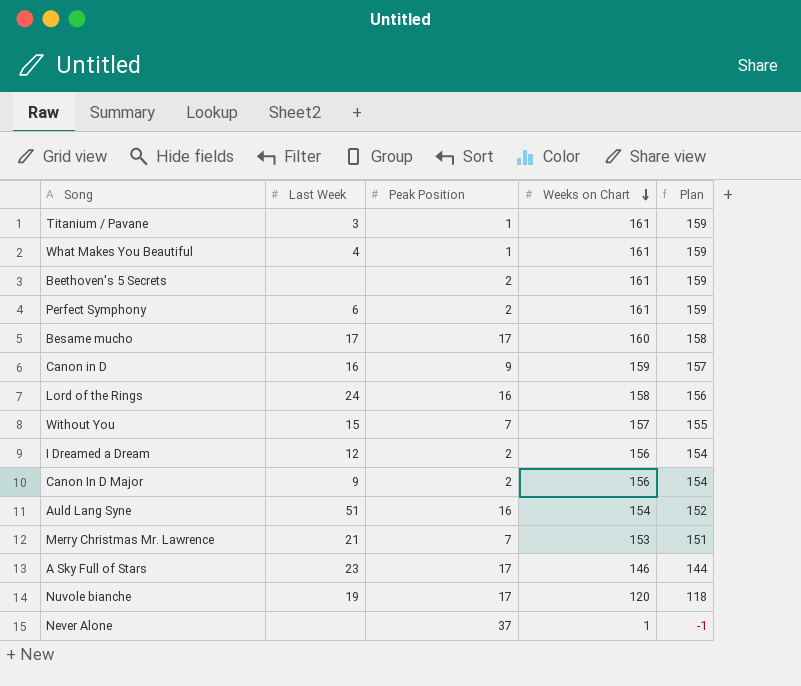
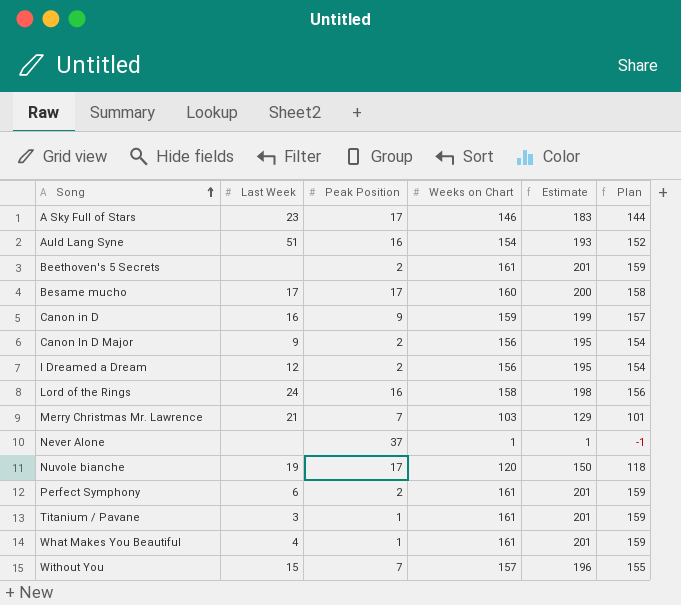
row order: Weeks on Chart descending -> Song ascending
column Estimate | formula: none -> [Weeks on Chart] * 1.25
Merry Christmas Mr. Lawrence | Weeks on Chart: 153 -> 103
Merry Christmas Mr. Lawrence | Plan: 151 -> 101

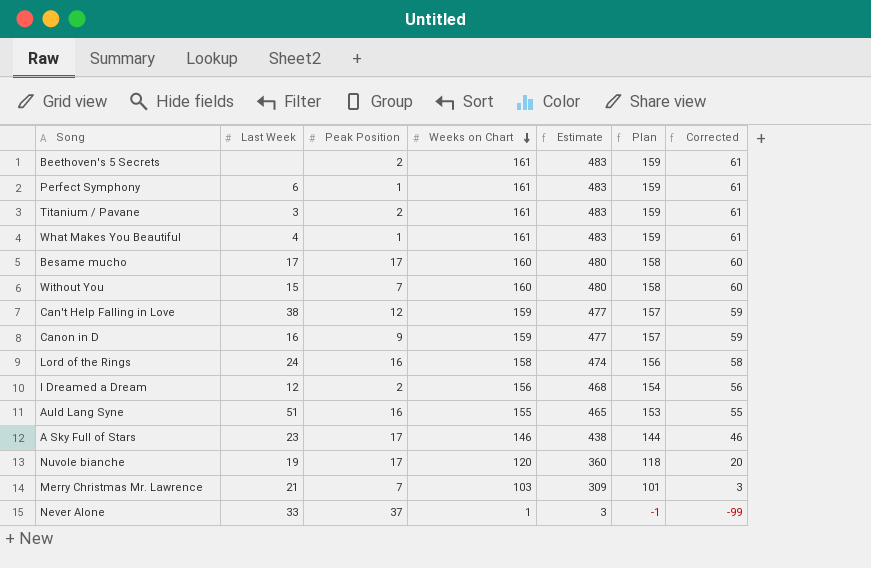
row order: Song ascending -> Weeks on Chart descending
column Estimate | formula: [Weeks on Chart] * 1.25 -> [Weeks on Chart] * 3
column Corrected | formula: none -> [Weeks on Chart] - 100
row Canon In D Major: 9 | 2 | 156 | 195 | 154 -> none
Perfect Symphony | Peak Position: 2 -> 1
Titanium / Pavane | Peak Position: 1 -> 2
Without You | Weeks on Chart: 157 -> 160
Without You | Plan: 155 -> 158
row Can't Help Falling in Love: none -> 38 | 12 | 159 | 477 | 157 | 59
Auld Lang Syne | Weeks on Chart: 154 -> 155
Auld Lang Syne | Plan: 152 -> 153
Never Alone | Last Week: none -> 33

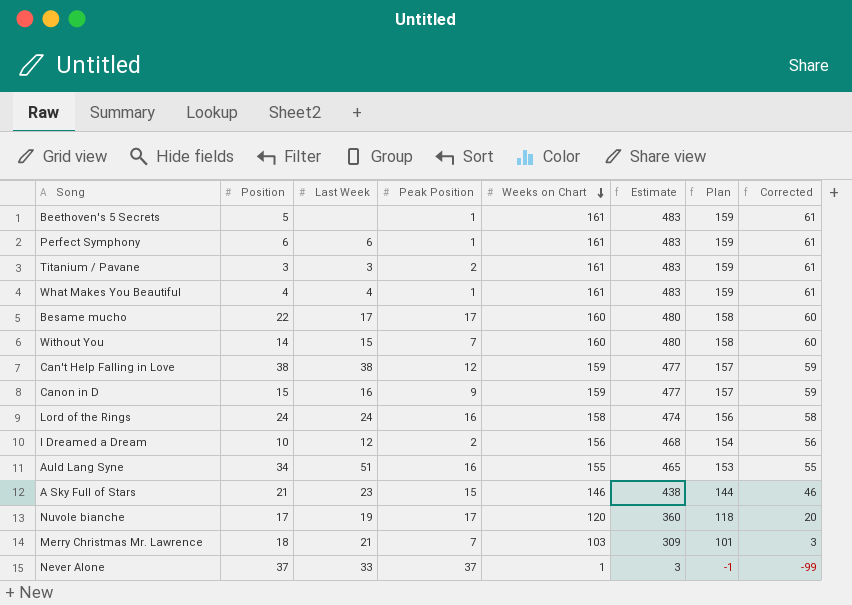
column Position | position: none -> 2
Beethoven's 5 Secrets | Peak Position: 2 -> 1
A Sky Full of Stars | Peak Position: 17 -> 15

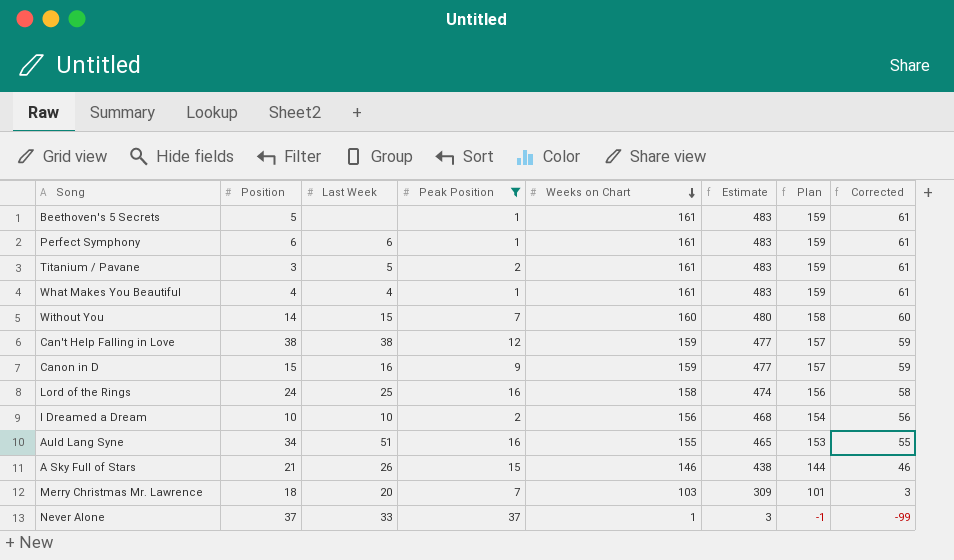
filter: none -> Peak Position != 17
Titanium / Pavane | Last Week: 3 -> 5
Lord of the Rings | Last Week: 24 -> 25
I Dreamed a Dream | Last Week: 12 -> 10
A Sky Full of Stars | Last Week: 23 -> 26
Merry Christmas Mr. Lawrence | Last Week: 21 -> 20

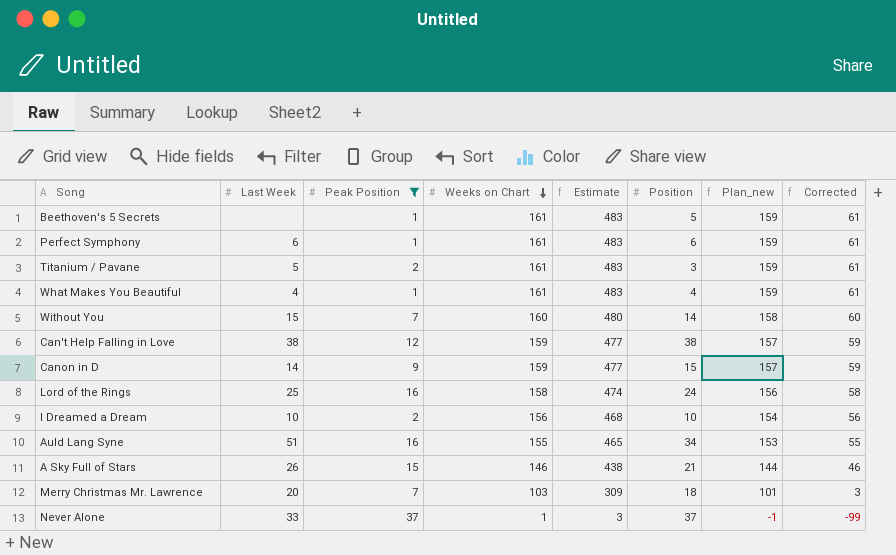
column Position | position: 2 -> 6
column name: Plan -> Plan_new
Canon in D | Last Week: 16 -> 14

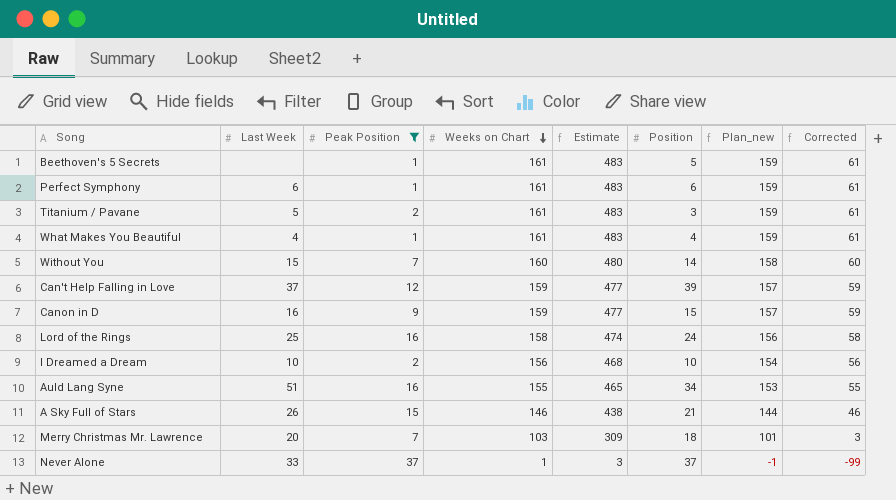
Can't Help Falling in Love | Last Week: 38 -> 37
Can't Help Falling in Love | Position: 38 -> 39
Canon in D | Last Week: 14 -> 16

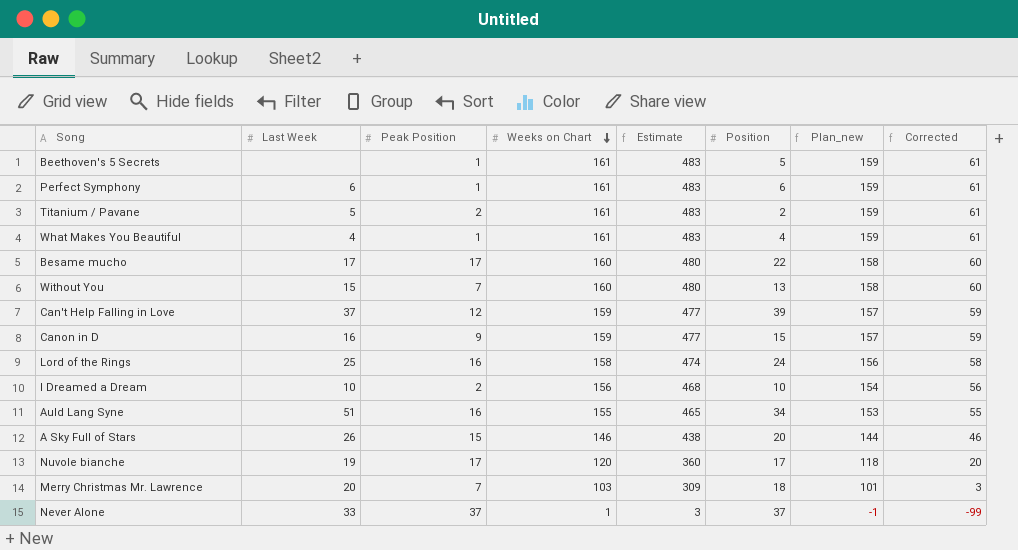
filter: Peak Position != 17 -> none
Titanium / Pavane | Position: 3 -> 2
Without You | Position: 14 -> 13
A Sky Full of Stars | Position: 21 -> 20

